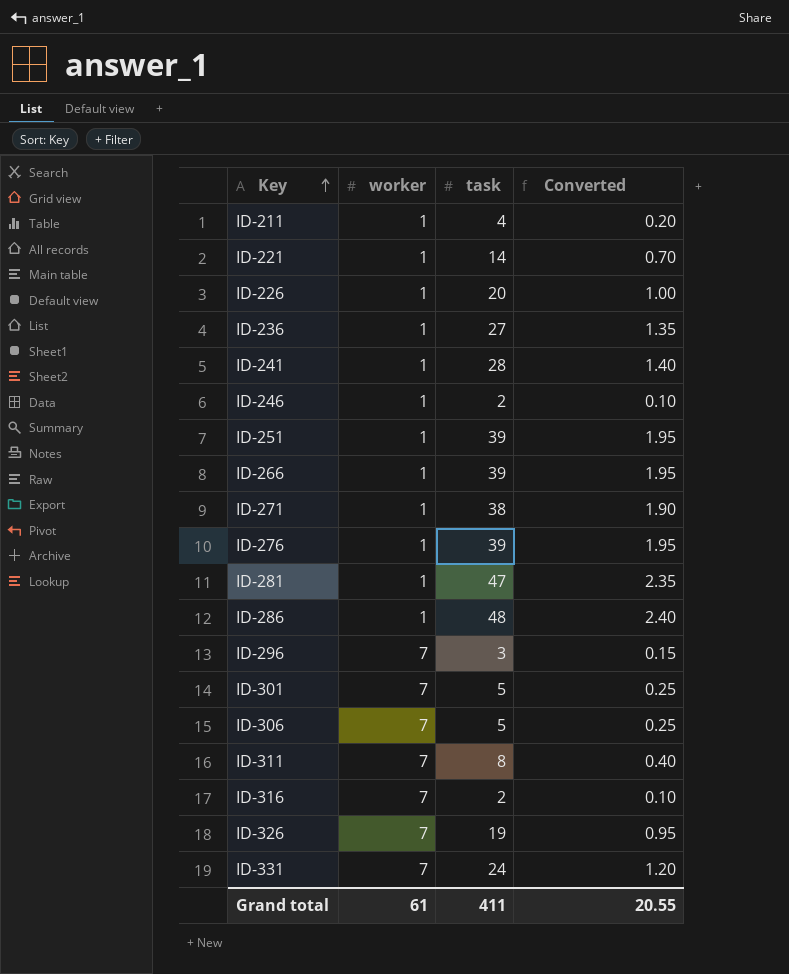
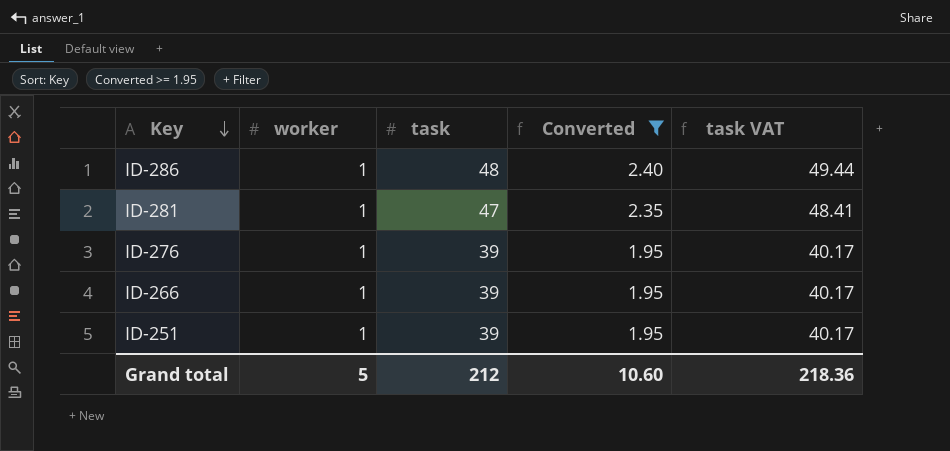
filter: none -> Converted >= 1.95
row order: Key ascending -> Key descending
column task VAT | formula: none -> [task] * 1.03
Grand total | worker: 61 -> 5
Grand total | task: 411 -> 212
Grand total | Converted: 20.55 -> 10.60

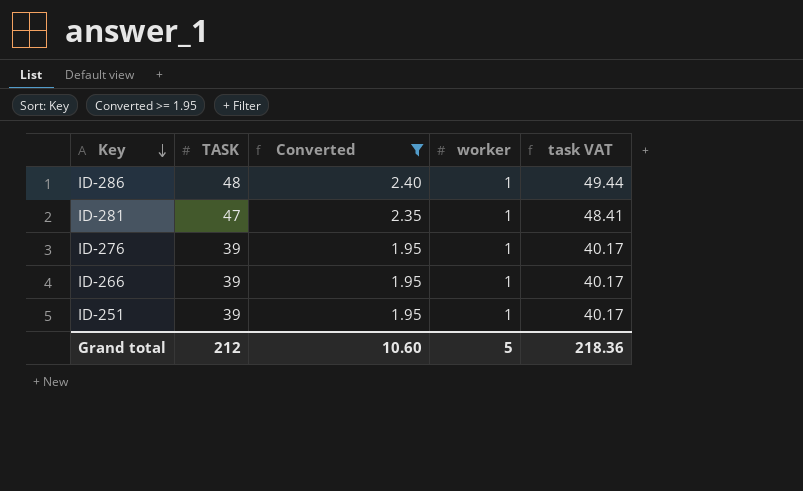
column name: task -> TASK
column worker | position: 2 -> 4

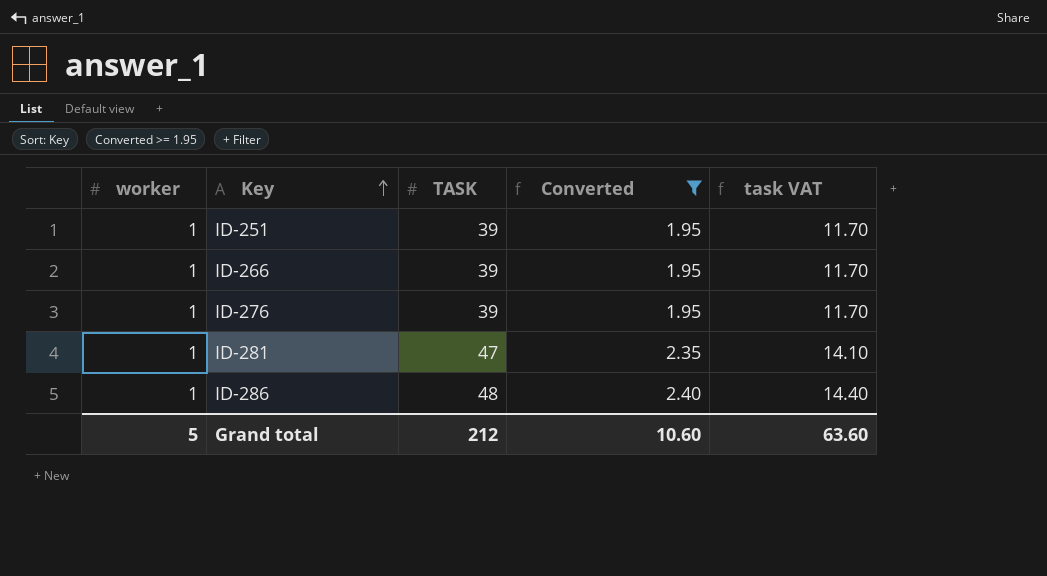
row order: Key descending -> Key ascending
column worker | position: 4 -> 1
column task VAT | formula: [TASK] * 1.03 -> [TASK] * 0.3
Grand total | task VAT: 218.36 -> 63.60

